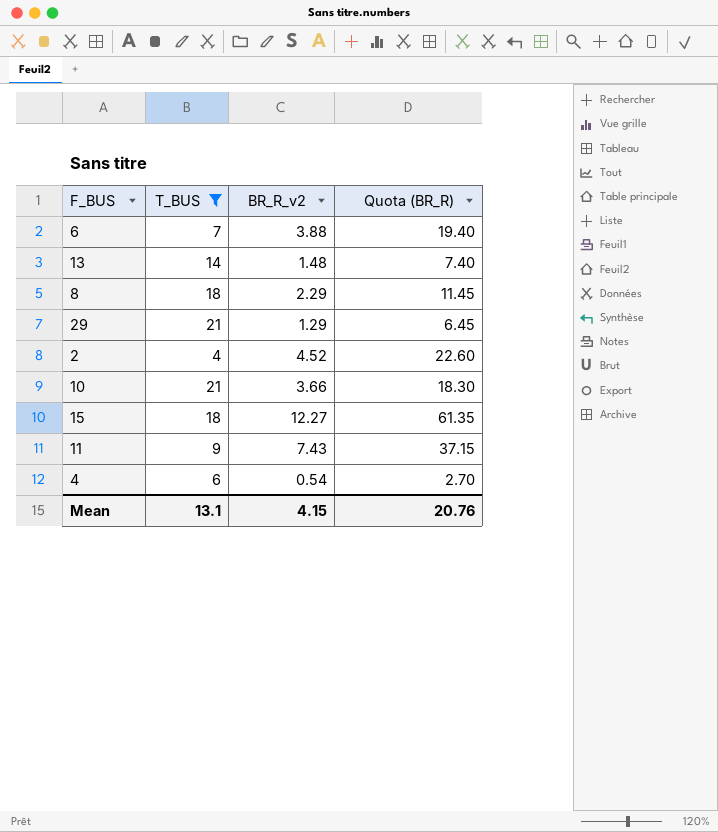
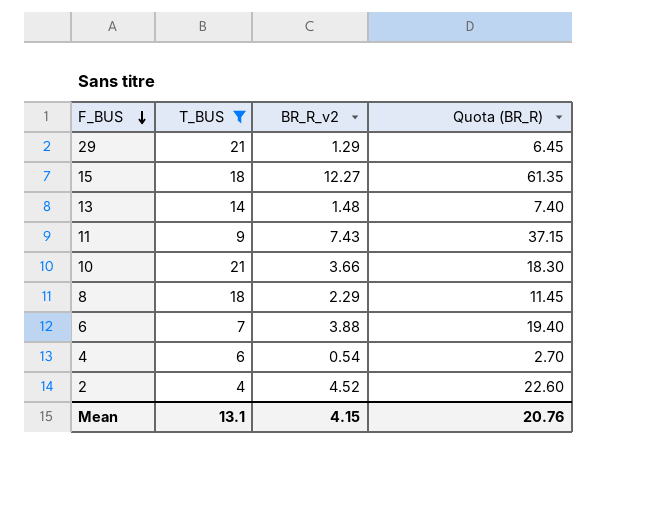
row order: none -> F_BUS descending

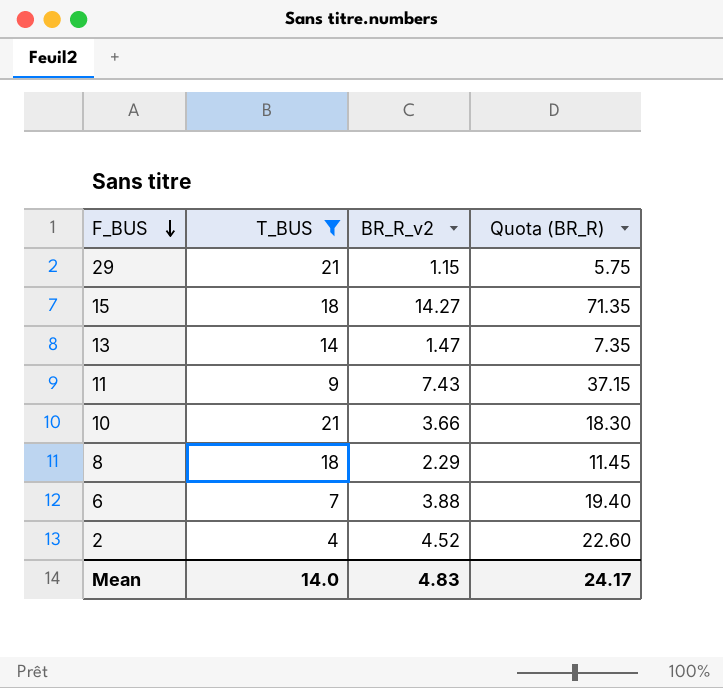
row 4: 6 | 0.54 | 2.70 -> none
29 | BR_R_v2: 1.29 -> 1.15
29 | Quota (BR_R): 6.45 -> 5.75
15 | BR_R_v2: 12.27 -> 14.27
15 | Quota (BR_R): 61.35 -> 71.35
13 | BR_R_v2: 1.48 -> 1.47
13 | Quota (BR_R): 7.40 -> 7.35
Mean | T_BUS: 13.1 -> 14.0
Mean | BR_R_v2: 4.15 -> 4.83
Mean | Quota (BR_R): 20.76 -> 24.17

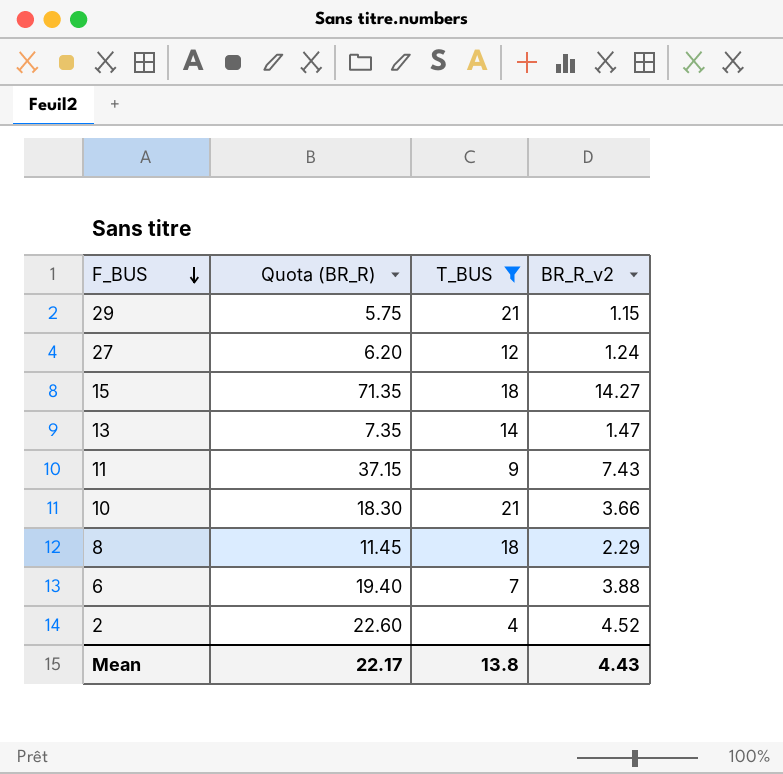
column Quota (BR_R) | position: 4 -> 2
row 27: none -> 6.20 | 12 | 1.24
Mean | Quota (BR_R): 24.17 -> 22.17
Mean | T_BUS: 14.0 -> 13.8
Mean | BR_R_v2: 4.83 -> 4.43

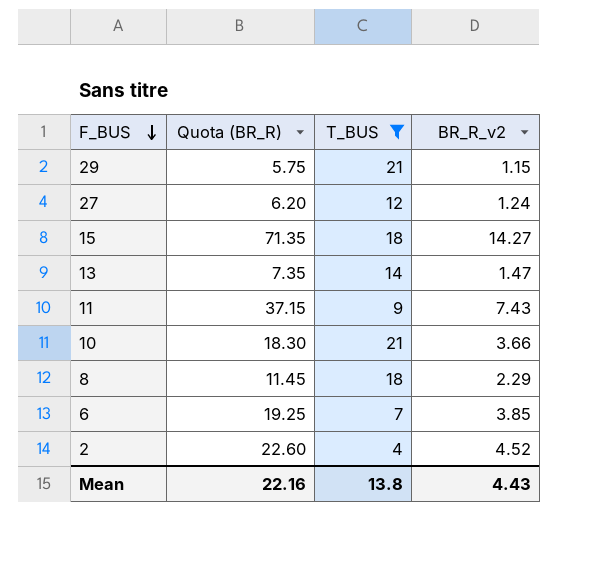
6 | Quota (BR_R): 19.40 -> 19.25
6 | BR_R_v2: 3.88 -> 3.85
Mean | Quota (BR_R): 22.17 -> 22.16

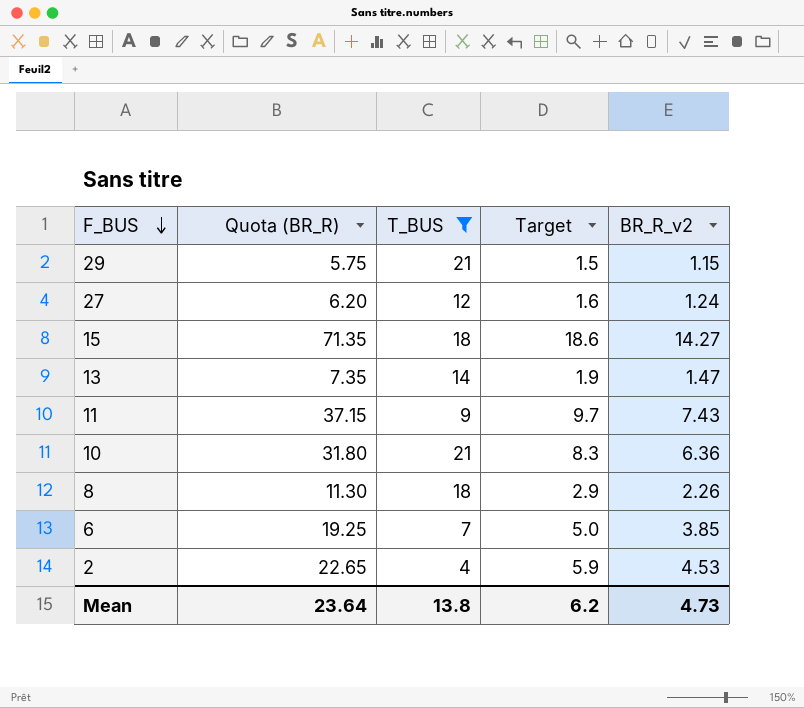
column Target | formula: none -> [BR_R_v2] * 1.3
10 | Quota (BR_R): 18.30 -> 31.80
10 | BR_R_v2: 3.66 -> 6.36
8 | Quota (BR_R): 11.45 -> 11.30
8 | BR_R_v2: 2.29 -> 2.26
2 | Quota (BR_R): 22.60 -> 22.65
2 | BR_R_v2: 4.52 -> 4.53
Mean | Quota (BR_R): 22.16 -> 23.64
Mean | BR_R_v2: 4.43 -> 4.73

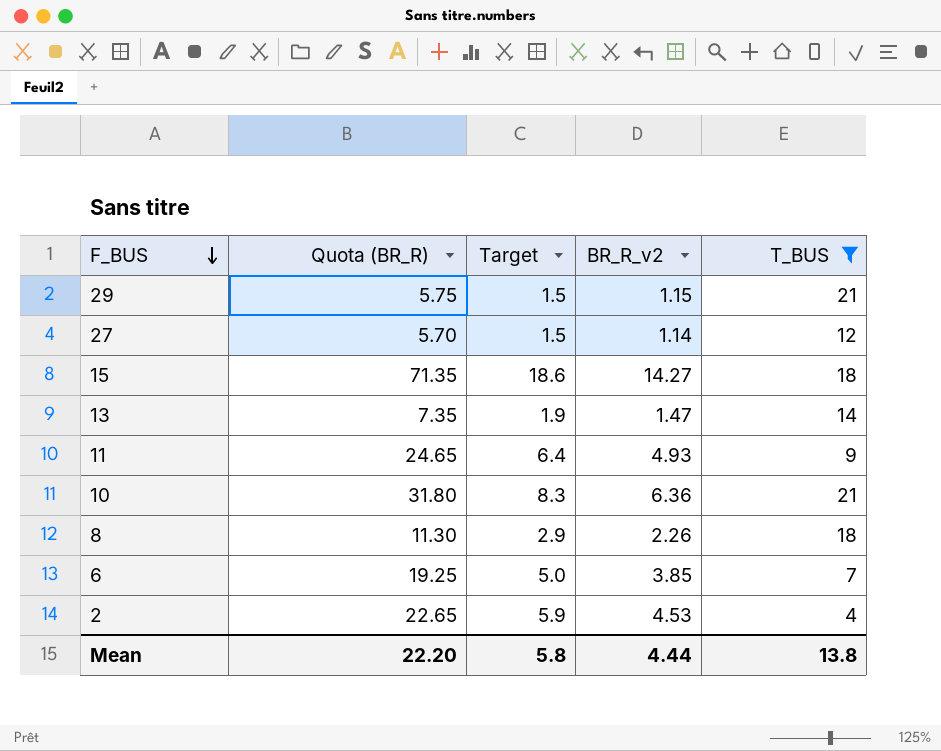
column T_BUS | position: 3 -> 5
27 | Quota (BR_R): 6.20 -> 5.70
27 | Target: 1.6 -> 1.5
27 | BR_R_v2: 1.24 -> 1.14
11 | Quota (BR_R): 37.15 -> 24.65
11 | Target: 9.7 -> 6.4
11 | BR_R_v2: 7.43 -> 4.93
Mean | Quota (BR_R): 23.64 -> 22.20
Mean | Target: 6.2 -> 5.8
Mean | BR_R_v2: 4.73 -> 4.44

